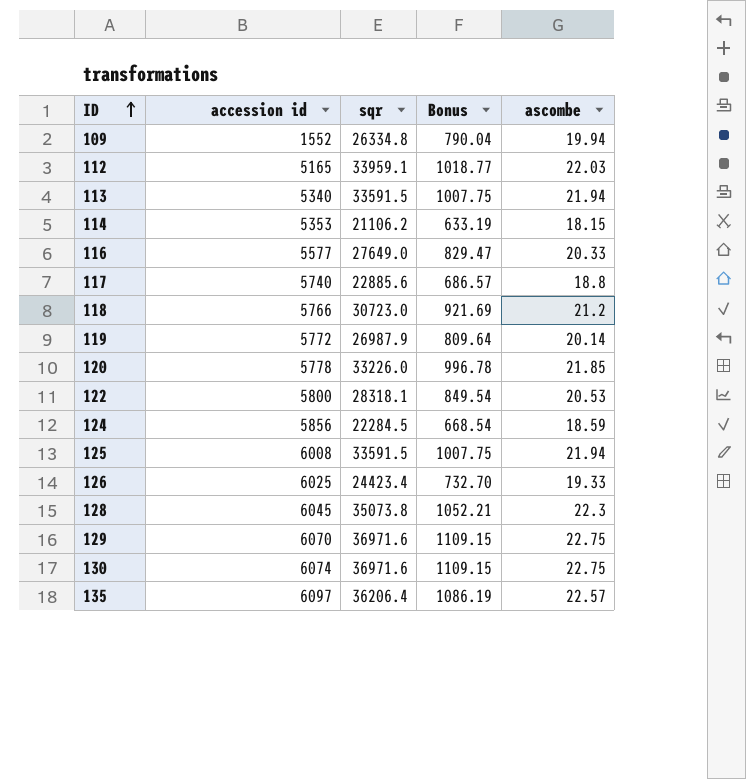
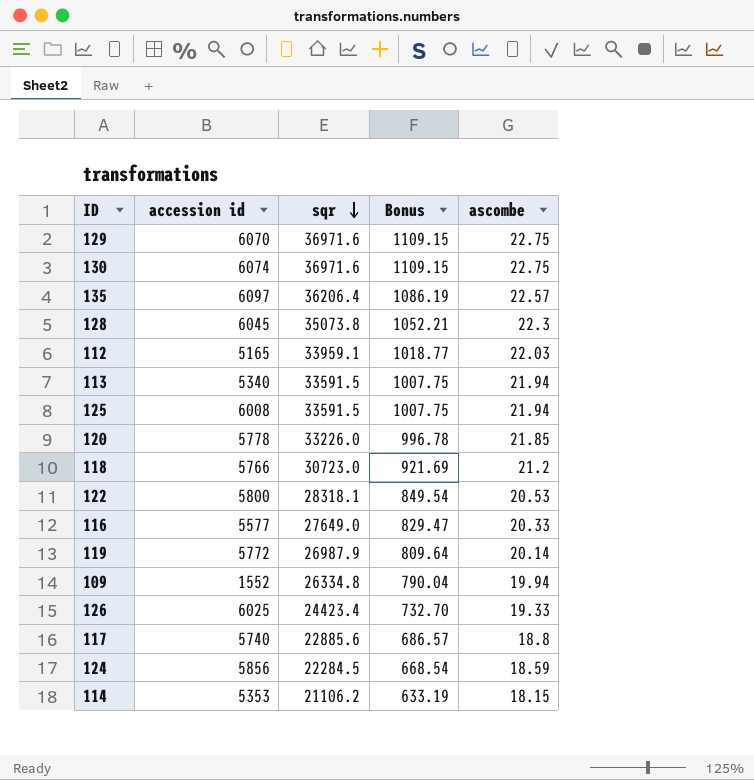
row order: ID ascending -> sqr descending

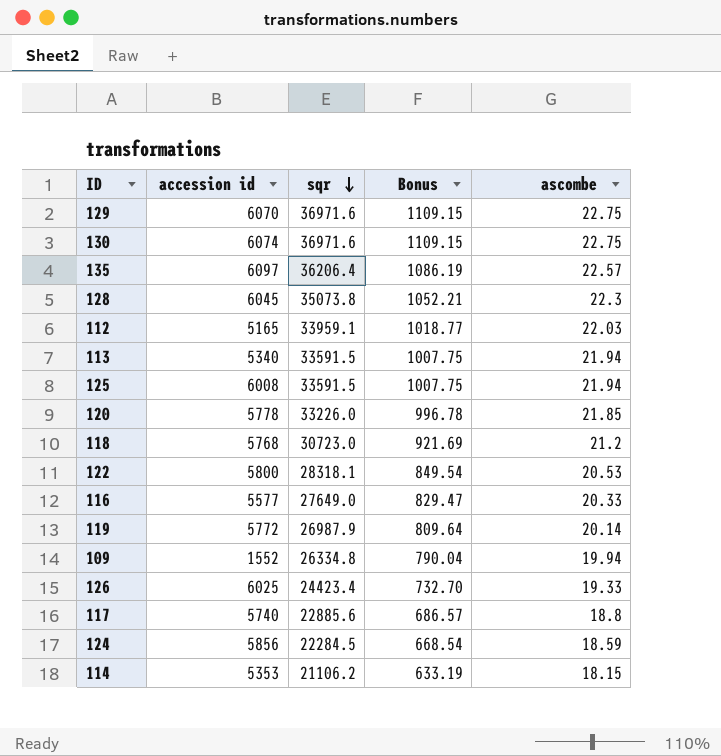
118 | accession id: 5766 -> 5768

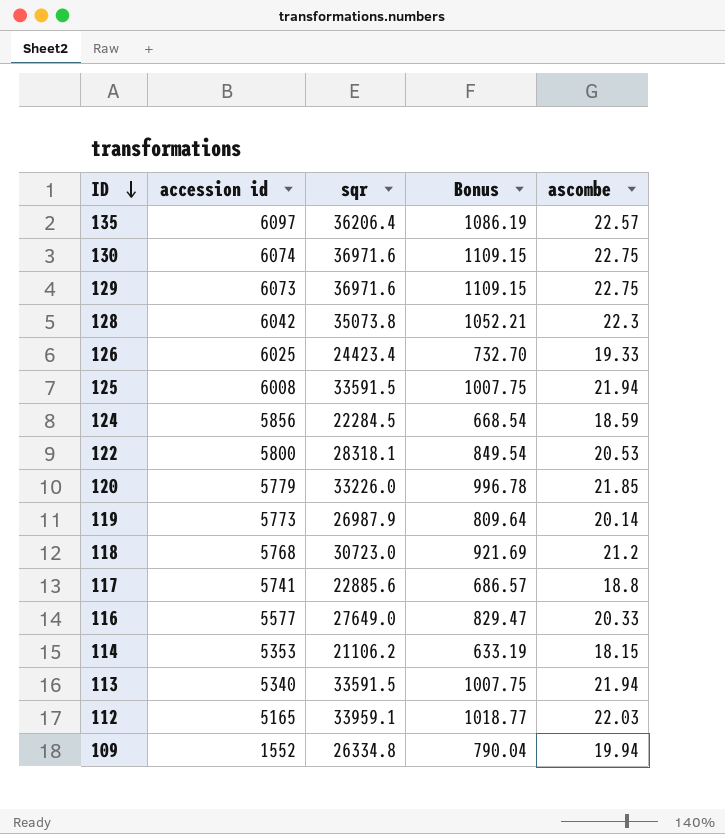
row order: sqr descending -> ID descending
129 | accession id: 6070 -> 6073
128 | accession id: 6045 -> 6042
120 | accession id: 5778 -> 5779
119 | accession id: 5772 -> 5773
117 | accession id: 5740 -> 5741

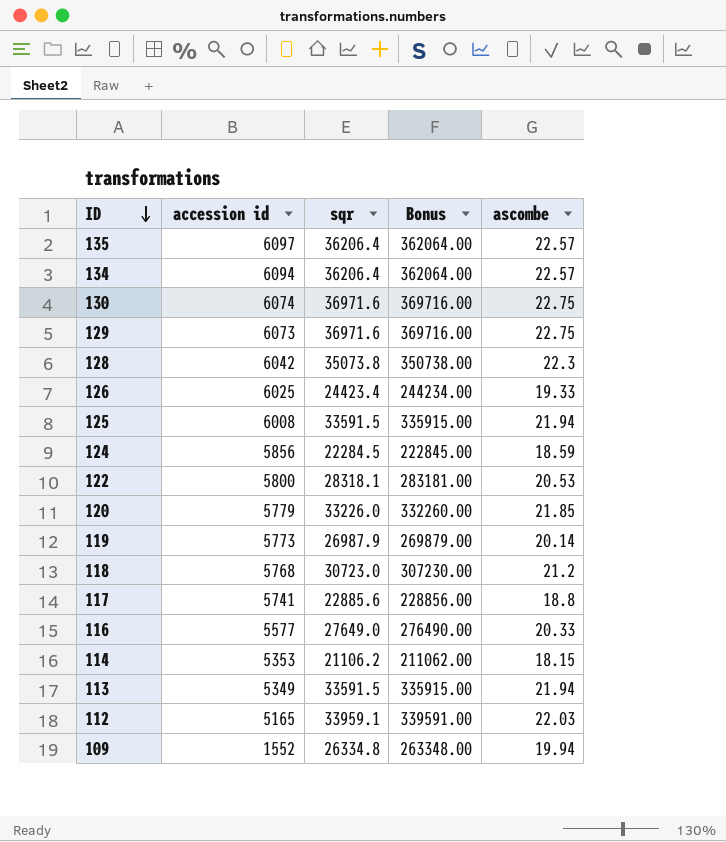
column Bonus | formula: [sqr] * 0.03 -> [sqr] * 10
row 134: none -> 6094 | 36206.4 | 362064.00 | 22.57
113 | accession id: 5340 -> 5349

